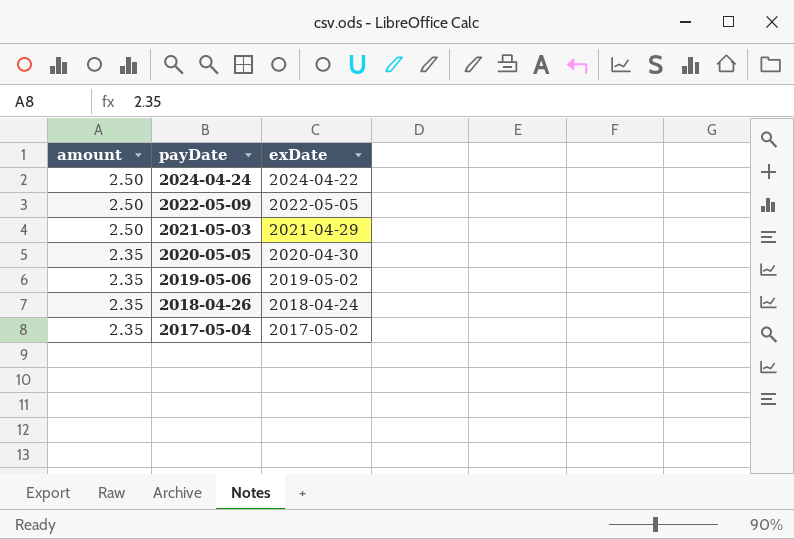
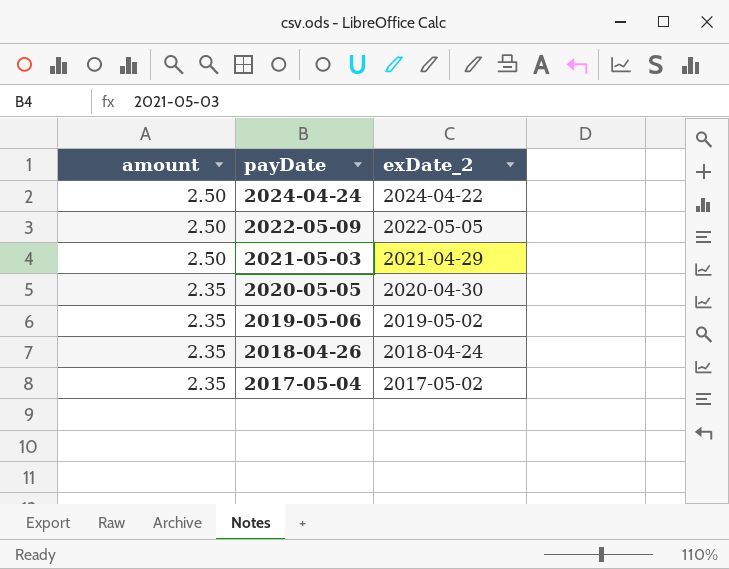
column name: exDate -> exDate_2

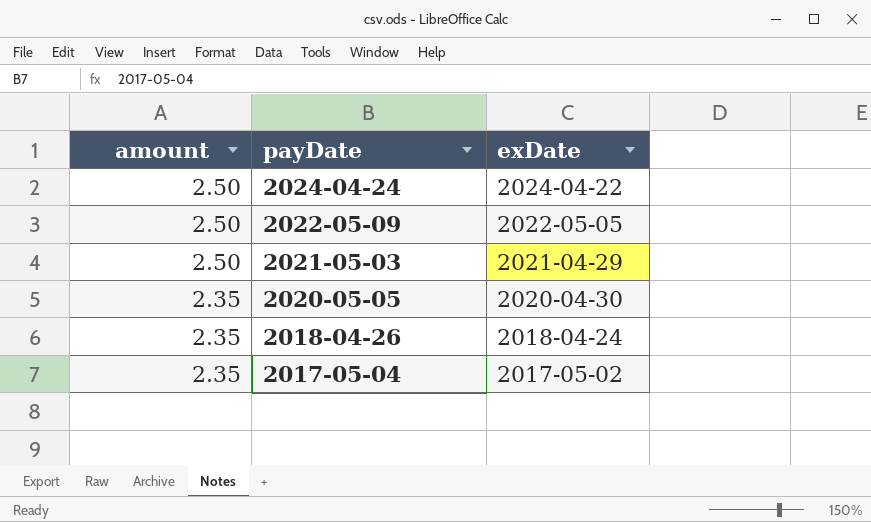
column name: exDate_2 -> exDate
row 2019-05-06: 2.35 | 2019-05-02 -> none

